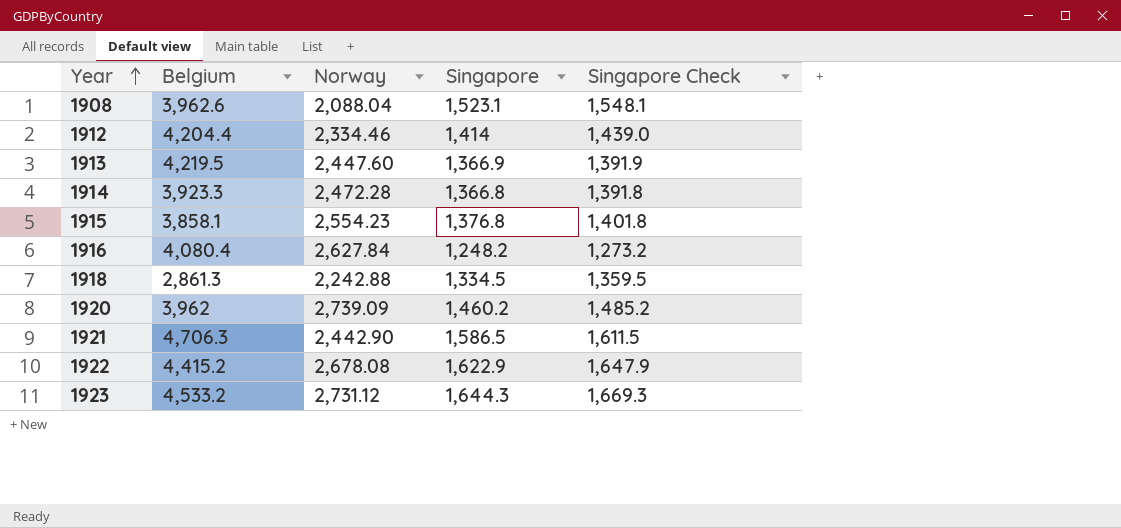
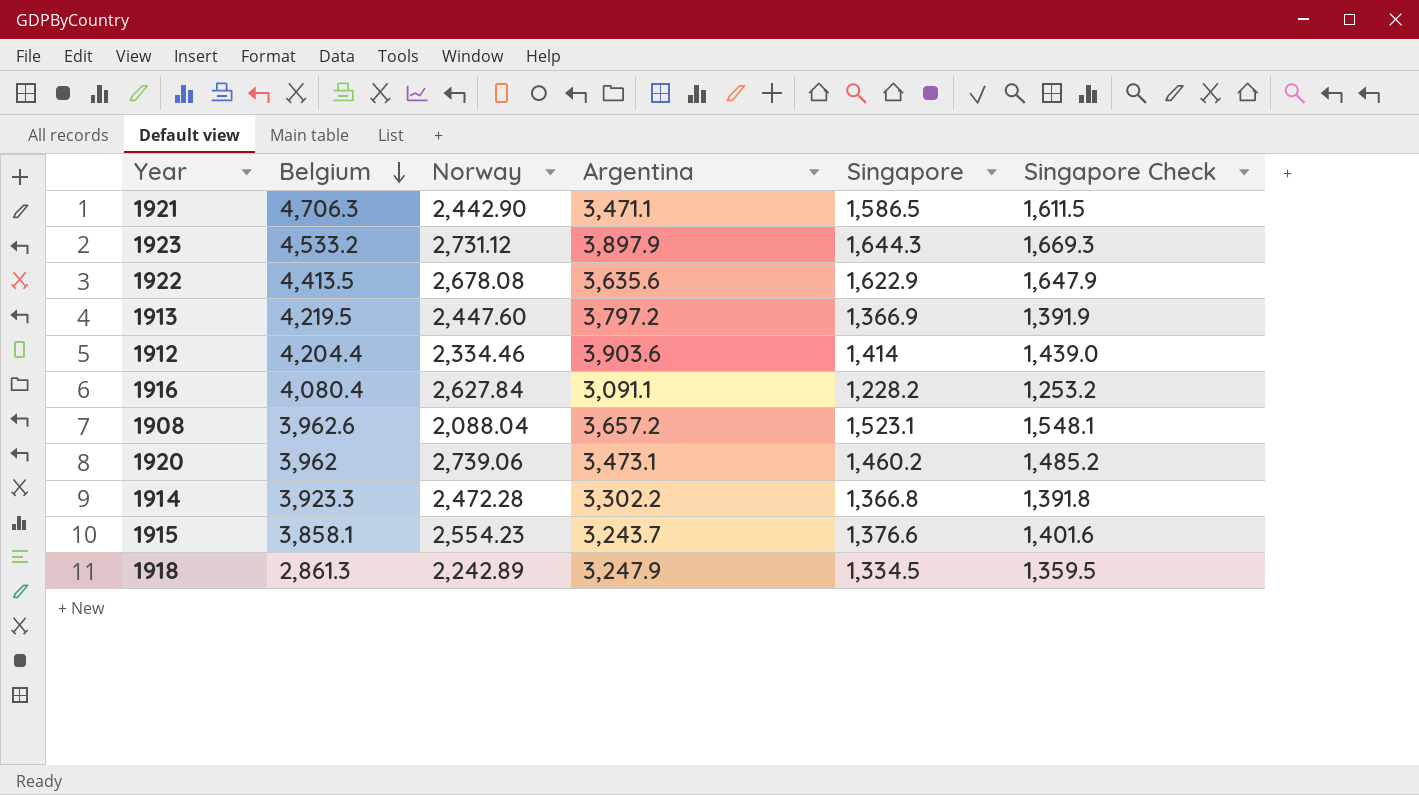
row order: Year ascending -> Belgium descending
column Argentina | position: none -> 4
1922 | Belgium: 4,415.2 -> 4,413.5
1916 | Singapore: 1,248.2 -> 1,228.2
1916 | Singapore Check: 1,273.2 -> 1,253.2
1920 | Norway: 2,739.09 -> 2,739.06
1915 | Singapore: 1,376.8 -> 1,376.6
1915 | Singapore Check: 1,401.8 -> 1,401.6
1918 | Norway: 2,242.88 -> 2,242.89

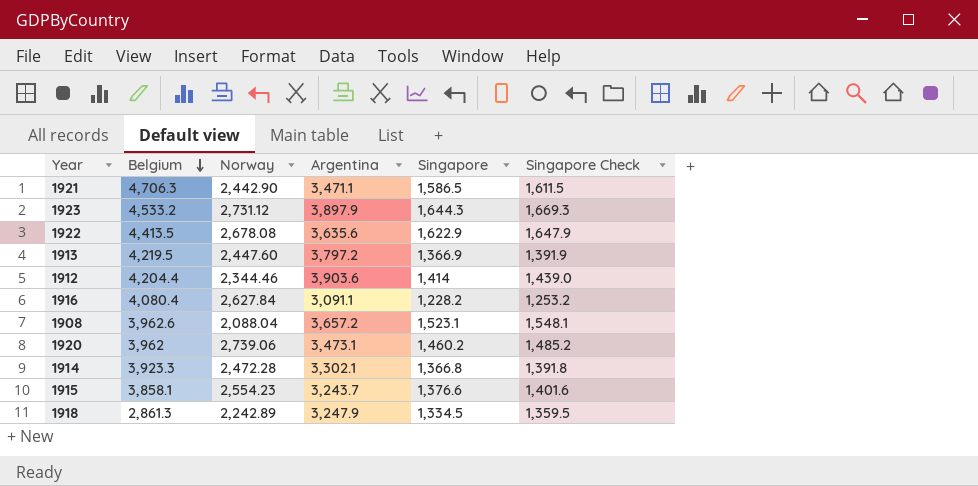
1912 | Norway: 2,334.46 -> 2,344.46
1914 | Argentina: 3,302.2 -> 3,302.1

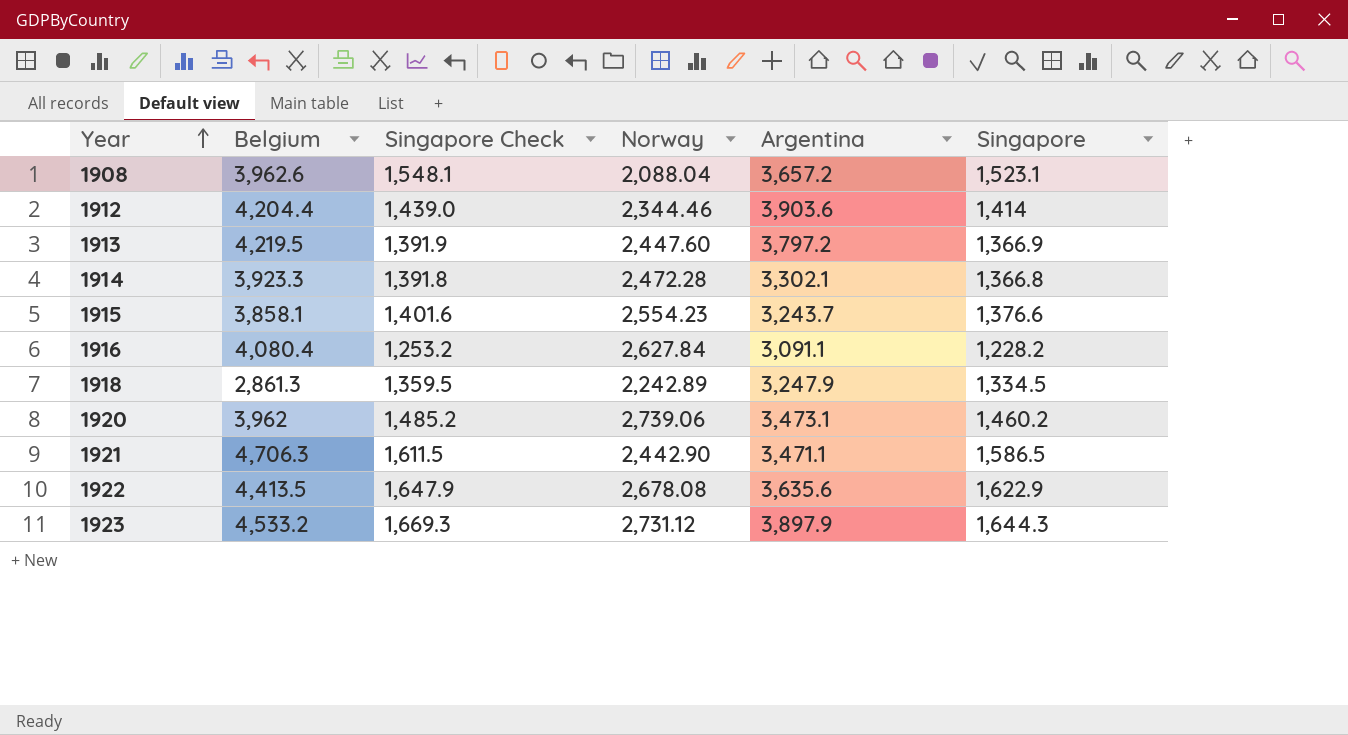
row order: Belgium descending -> Year ascending
column Singapore Check | position: 6 -> 3

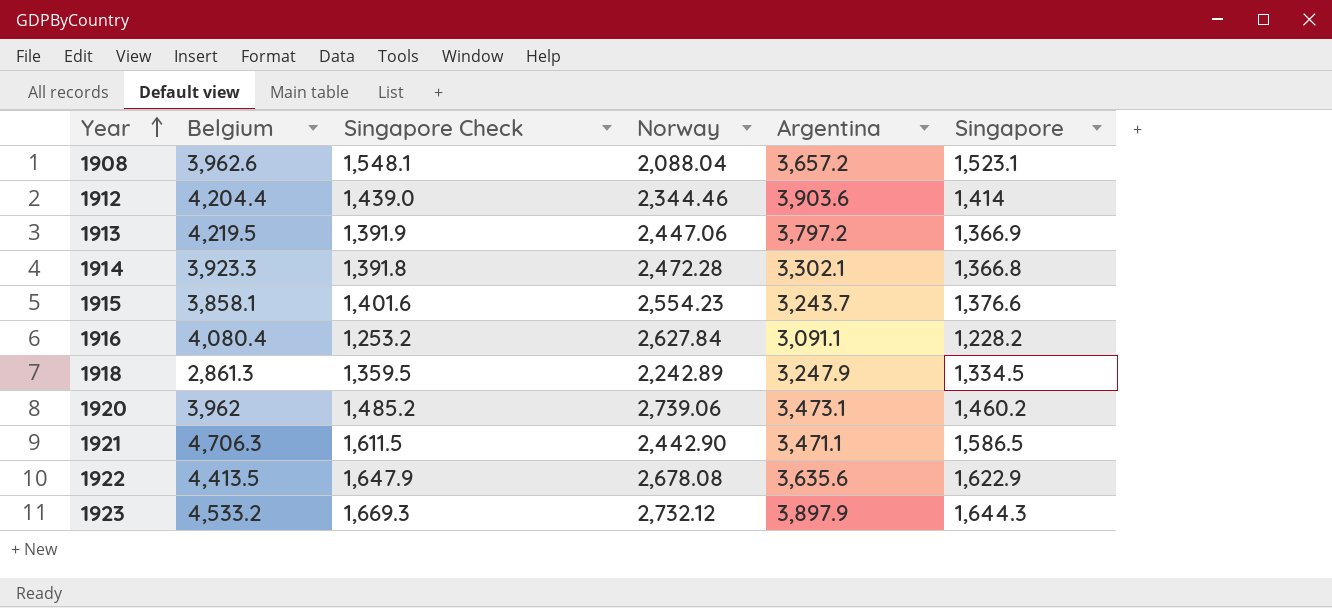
1913 | Norway: 2,447.60 -> 2,447.06
1923 | Norway: 2,731.12 -> 2,732.12

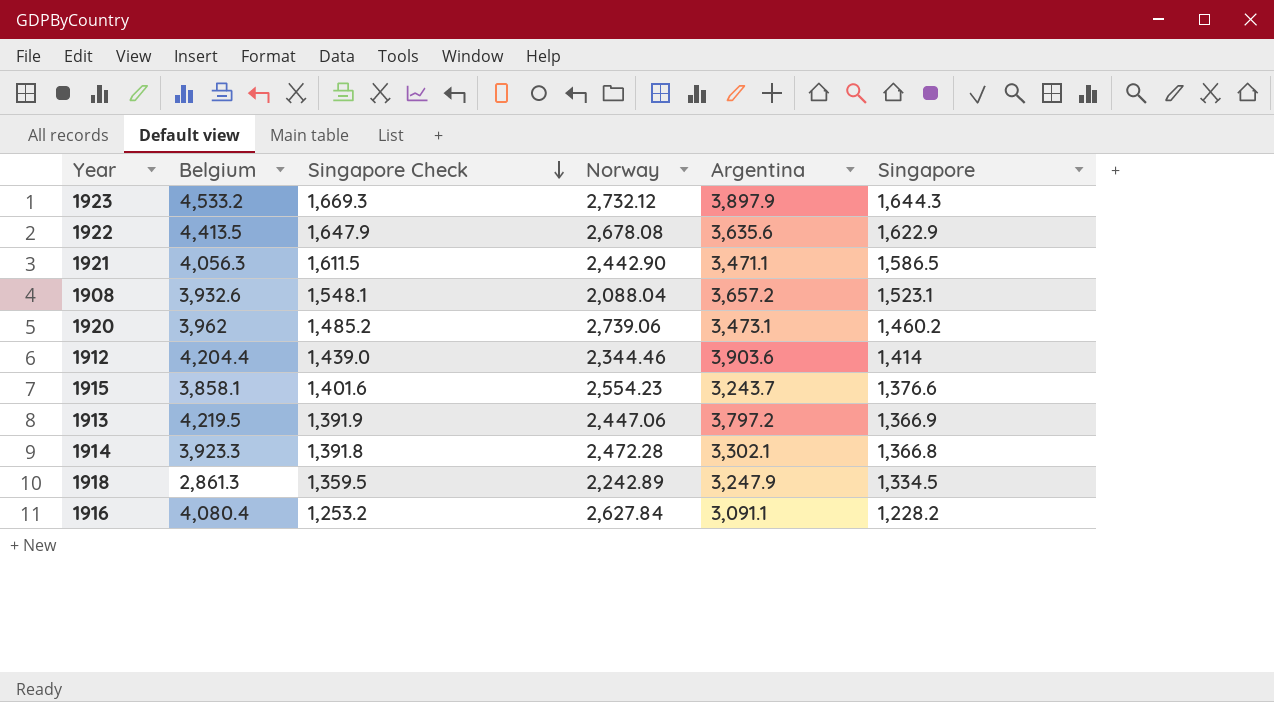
row order: Year ascending -> Singapore Check descending
1921 | Belgium: 4,706.3 -> 4,056.3
1908 | Belgium: 3,962.6 -> 3,932.6

